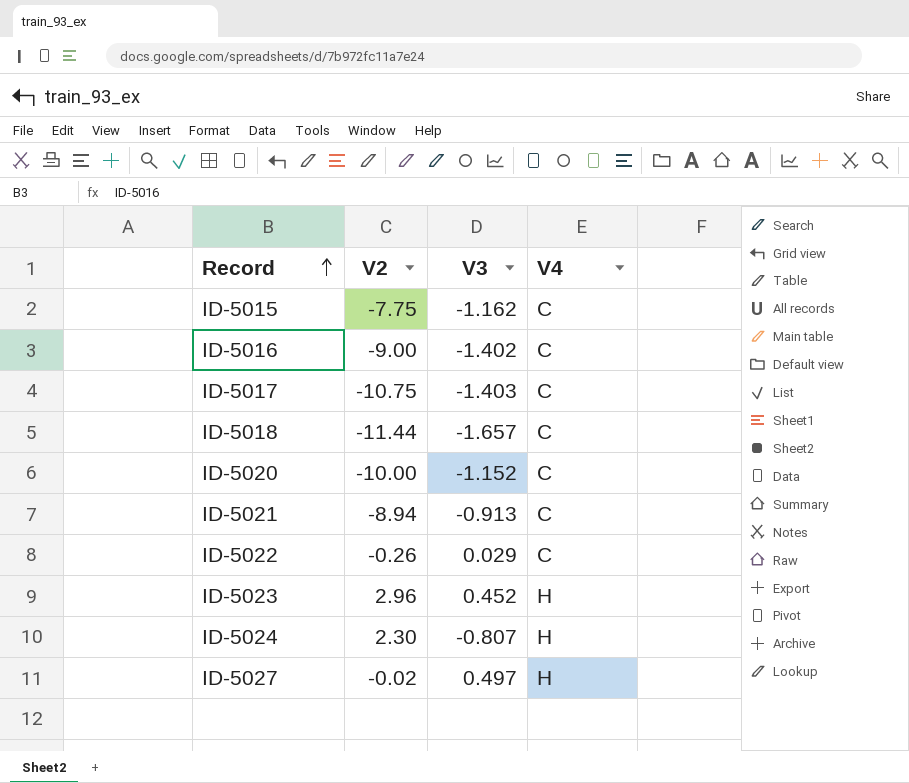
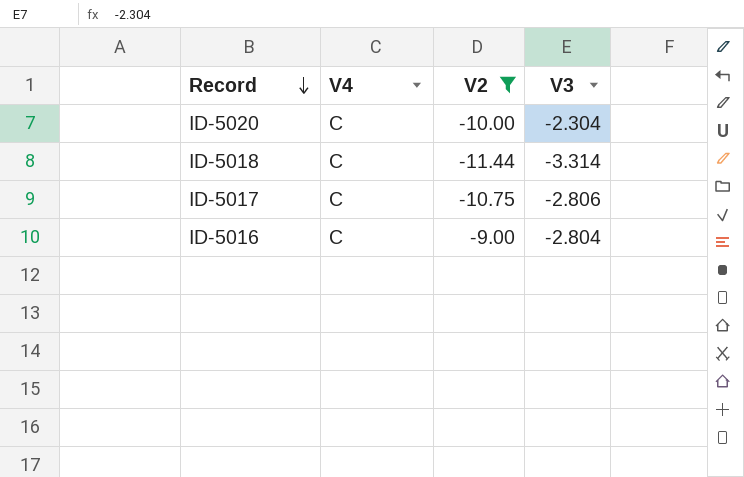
filter: none -> V2 <= -9.00
row order: Record ascending -> Record descending
column V4 | position: 4 -> 2
ID-5020 | V3: -1.152 -> -2.304
ID-5018 | V3: -1.657 -> -3.314
ID-5017 | V3: -1.403 -> -2.806
ID-5016 | V3: -1.402 -> -2.804

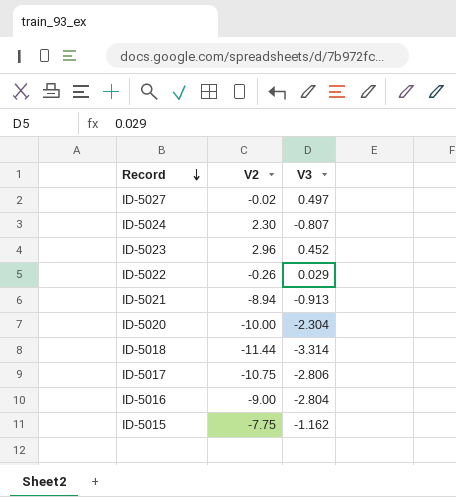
filter: V2 <= -9.00 -> none
column V4 | position: 2 -> none

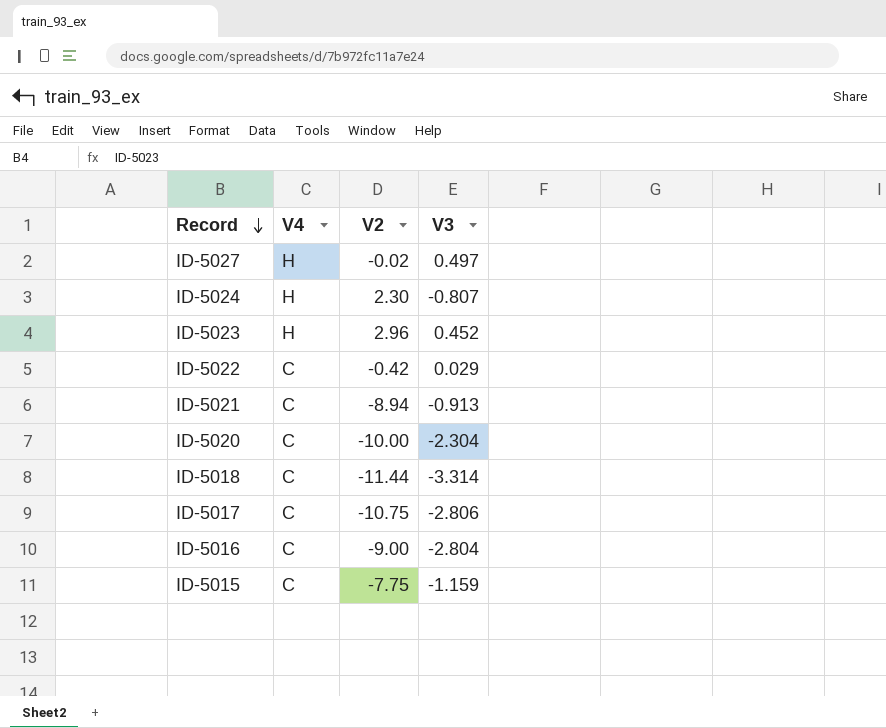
column V4 | position: none -> 2
ID-5022 | V2: -0.26 -> -0.42
ID-5015 | V3: -1.162 -> -1.159

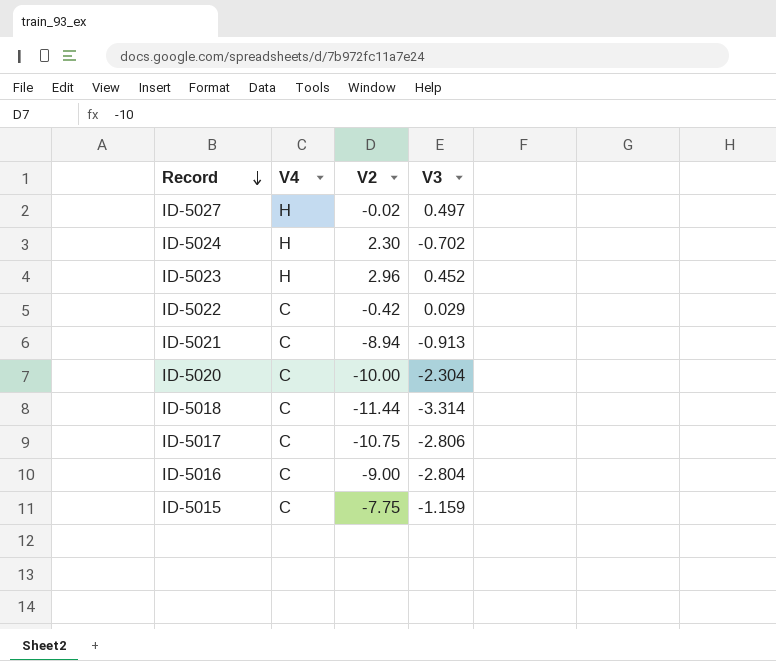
ID-5024 | V3: -0.807 -> -0.702

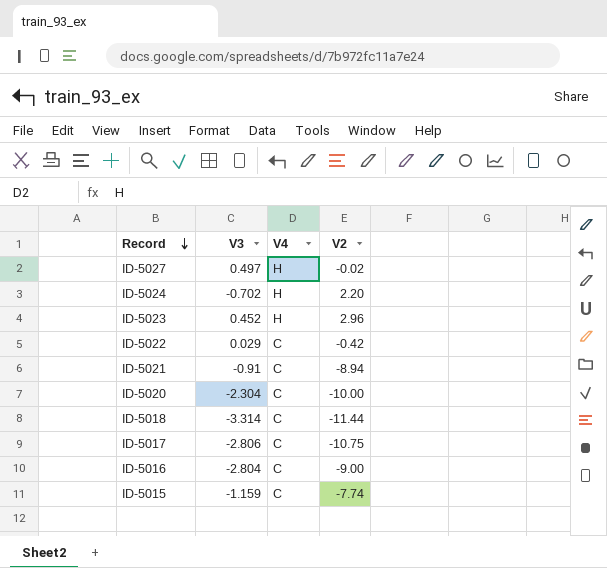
column V3 | position: 4 -> 2
ID-5024 | V2: 2.30 -> 2.20
ID-5021 | V3: -0.913 -> -0.91
ID-5015 | V2: -7.75 -> -7.74

